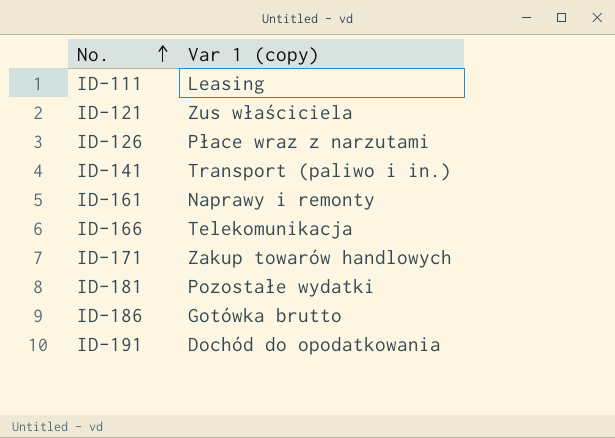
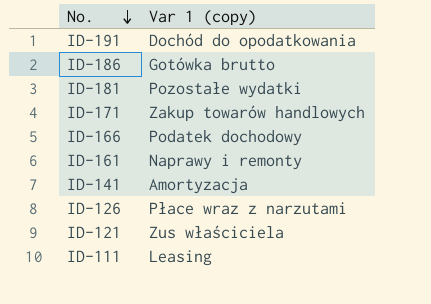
row order: No. ascending -> No. descending
ID-166 | Var 1 (copy): Telekomunikacja -> Podatek dochodowy
ID-141 | Var 1 (copy): Transport (paliwo i in.) -> Amortyzacja

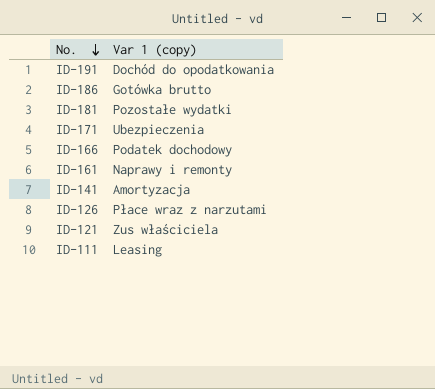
ID-171 | Var 1 (copy): Zakup towarów handlowych -> Ubezpieczenia

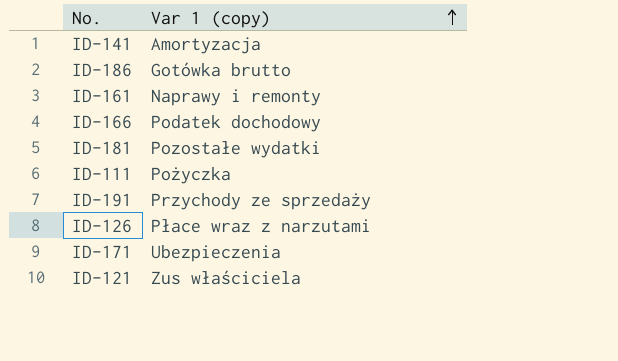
row order: No. descending -> Var 1 (copy) ascending
ID-111 | Var 1 (copy): Leasing -> Pożyczka
ID-191 | Var 1 (copy): Dochód do opodatkowania -> Przychody ze sprzedaży

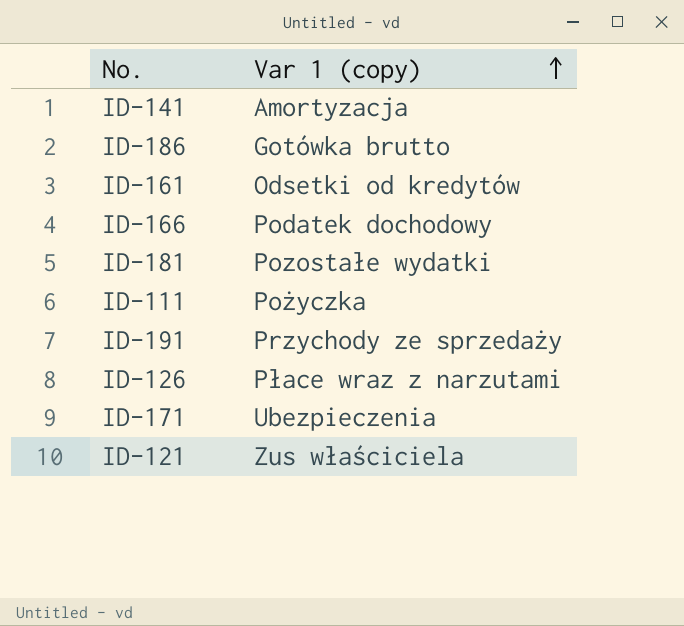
ID-161 | Var 1 (copy): Naprawy i remonty -> Odsetki od kredytów

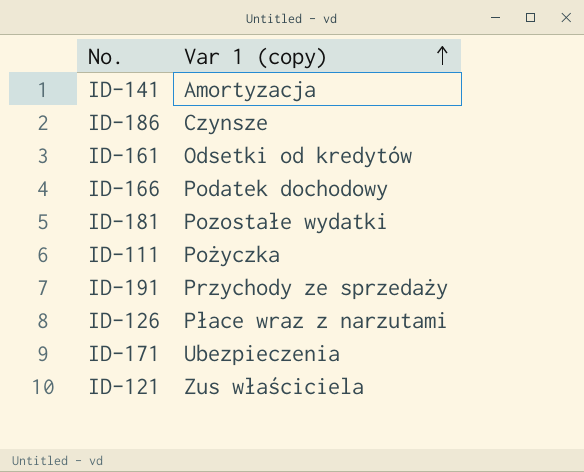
ID-186 | Var 1 (copy): Gotówka brutto -> Czynsze

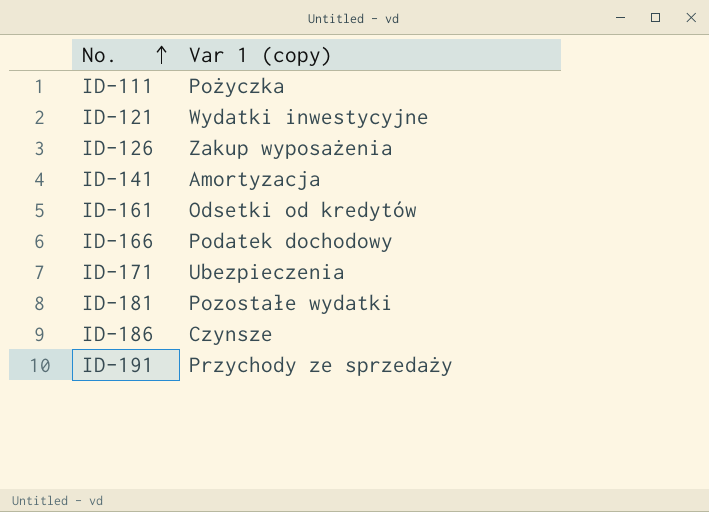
row order: Var 1 (copy) ascending -> No. ascending
ID-121 | Var 1 (copy): Zus właściciela -> Wydatki inwestycyjne
ID-126 | Var 1 (copy): Płace wraz z narzutami -> Zakup wyposażenia

